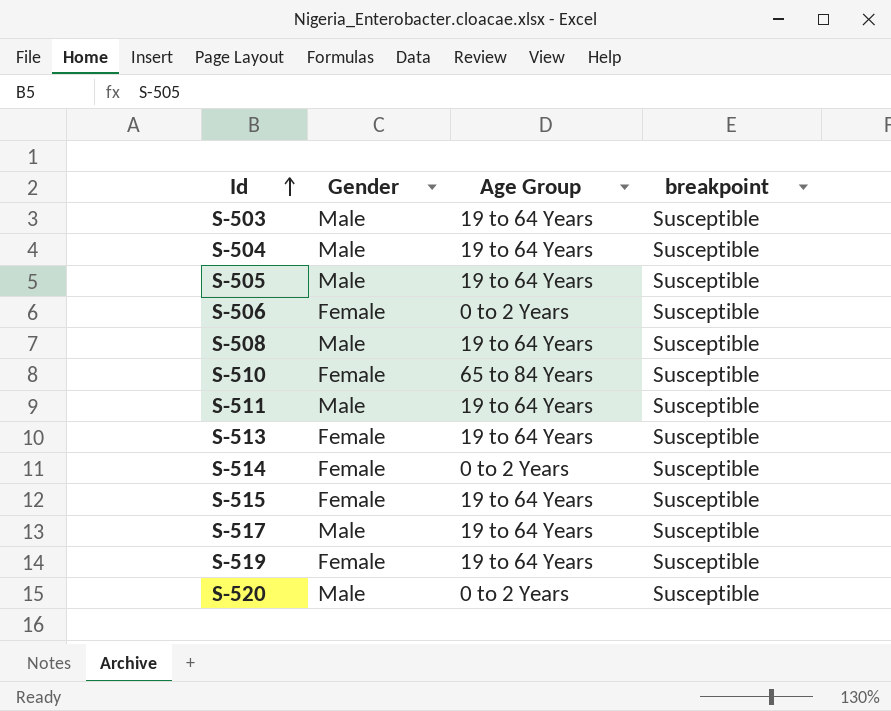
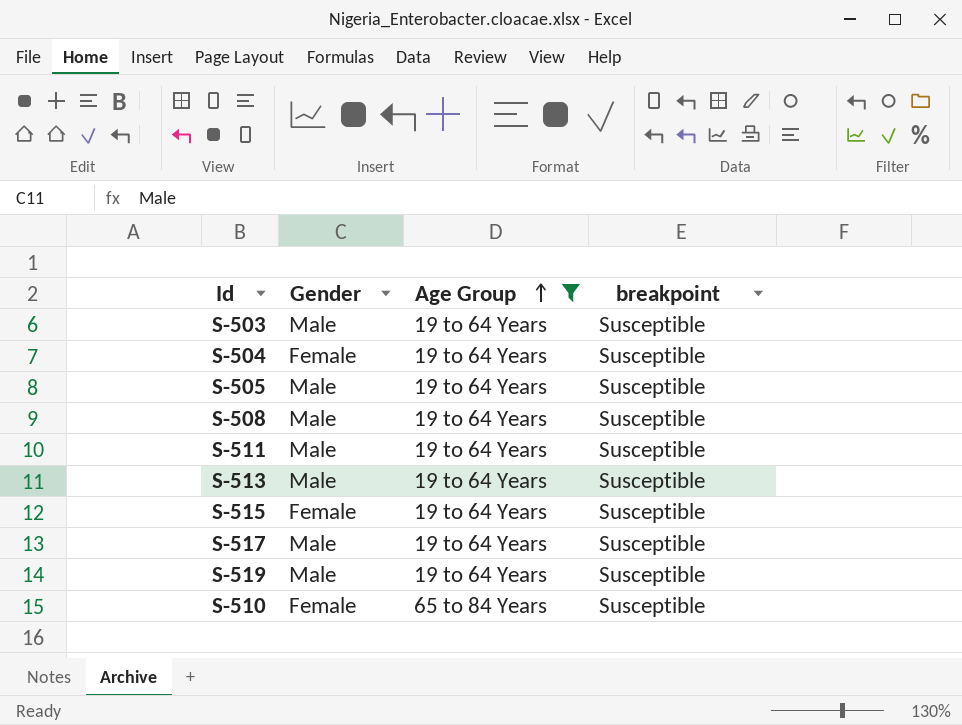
filter: none -> Age Group != 0 to 2 Years
row order: Id ascending -> Age Group ascending
S-504 | Gender: Male -> Female
S-513 | Gender: Female -> Male
S-519 | Gender: Female -> Male

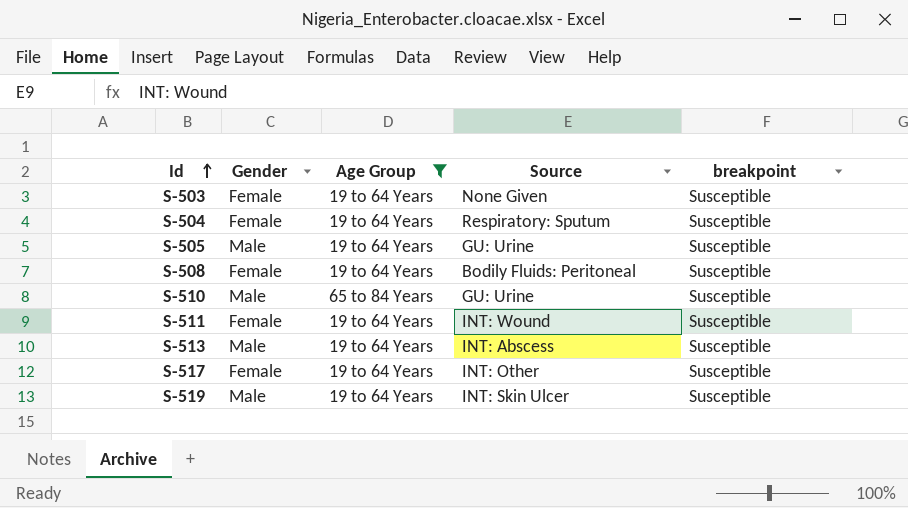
row order: Age Group ascending -> Id ascending
column Source | position: none -> 4
row S-515: Female | 19 to 64 Years | Susceptible -> none
S-503 | Gender: Male -> Female
S-508 | Gender: Male -> Female
S-510 | Gender: Female -> Male
S-511 | Gender: Male -> Female
S-517 | Gender: Male -> Female

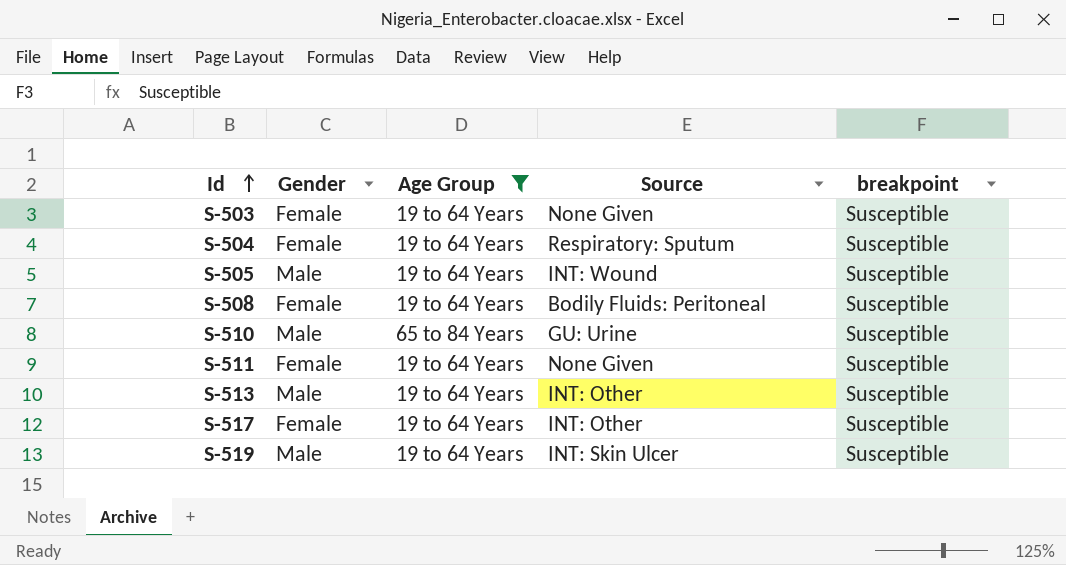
S-505 | Source: GU: Urine -> INT: Wound
S-511 | Source: INT: Wound -> None Given
S-513 | Source: INT: Abscess -> INT: Other

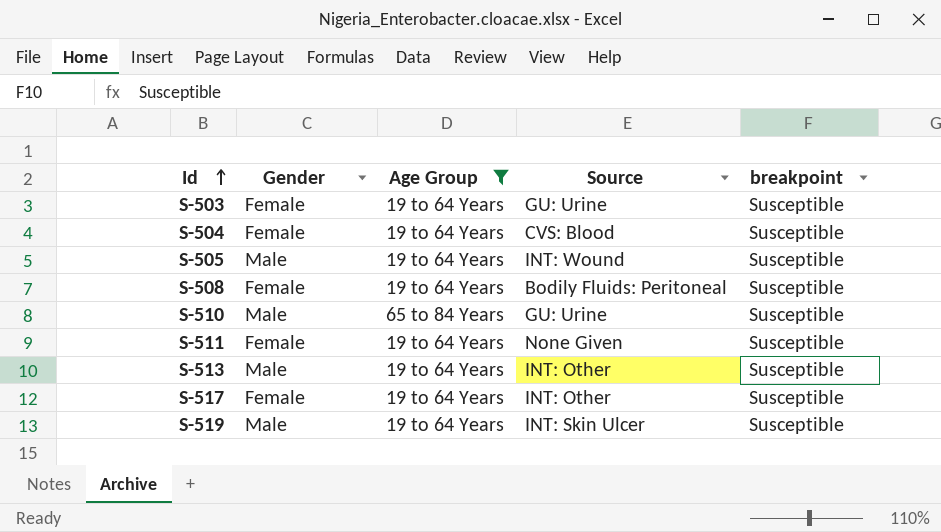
S-503 | Source: None Given -> GU: Urine
S-504 | Source: Respiratory: Sputum -> CVS: Blood

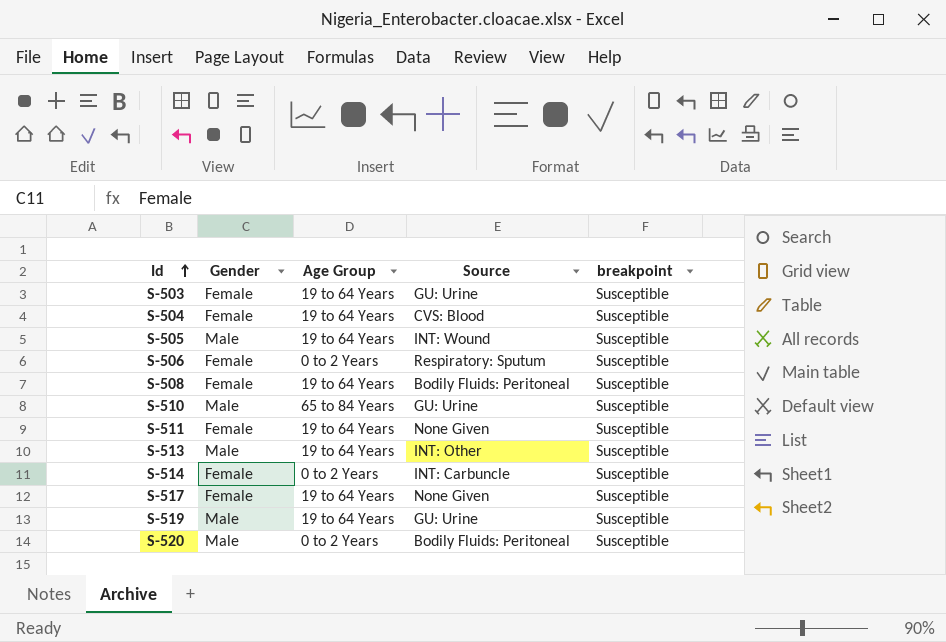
filter: Age Group != 0 to 2 Years -> none
S-517 | Source: INT: Other -> None Given
S-519 | Source: INT: Skin Ulcer -> GU: Urine

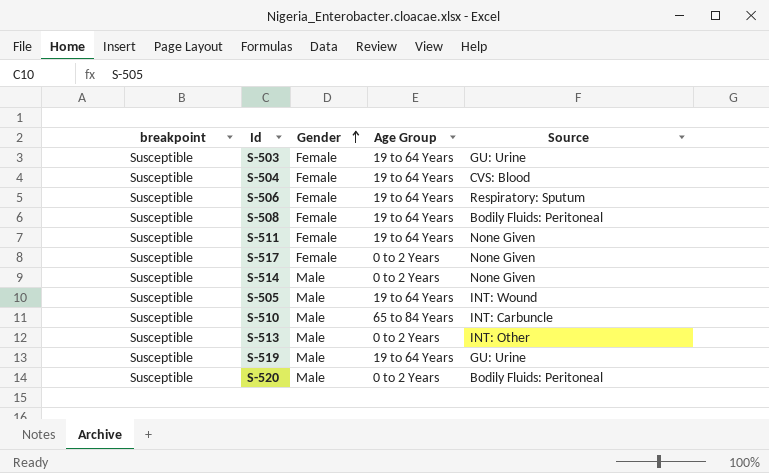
row order: Id ascending -> Gender ascending
column breakpoint | position: 5 -> 1
S-506 | Age Group: 0 to 2 Years -> 19 to 64 Years
S-517 | Age Group: 19 to 64 Years -> 0 to 2 Years
S-514 | Gender: Female -> Male
S-514 | Source: INT: Carbuncle -> None Given
S-510 | Source: GU: Urine -> INT: Carbuncle
S-513 | Age Group: 19 to 64 Years -> 0 to 2 Years

